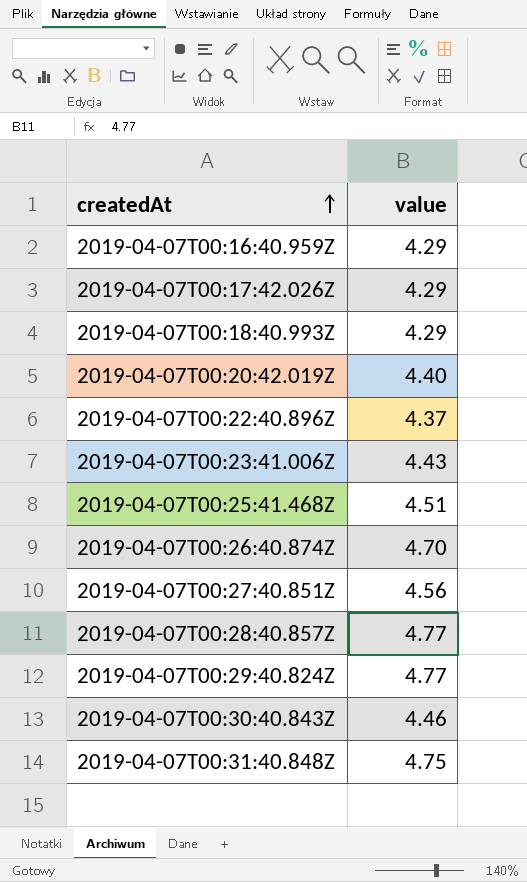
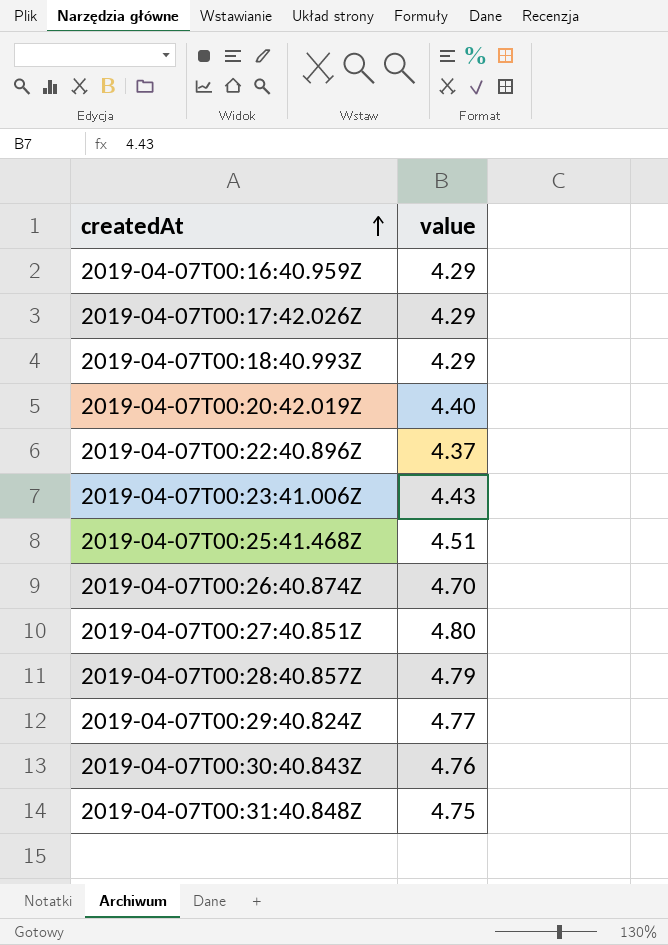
2019-04-07T00:27:40.851Z | value: 4.56 -> 4.80
2019-04-07T00:28:40.857Z | value: 4.77 -> 4.79
2019-04-07T00:30:40.843Z | value: 4.46 -> 4.76

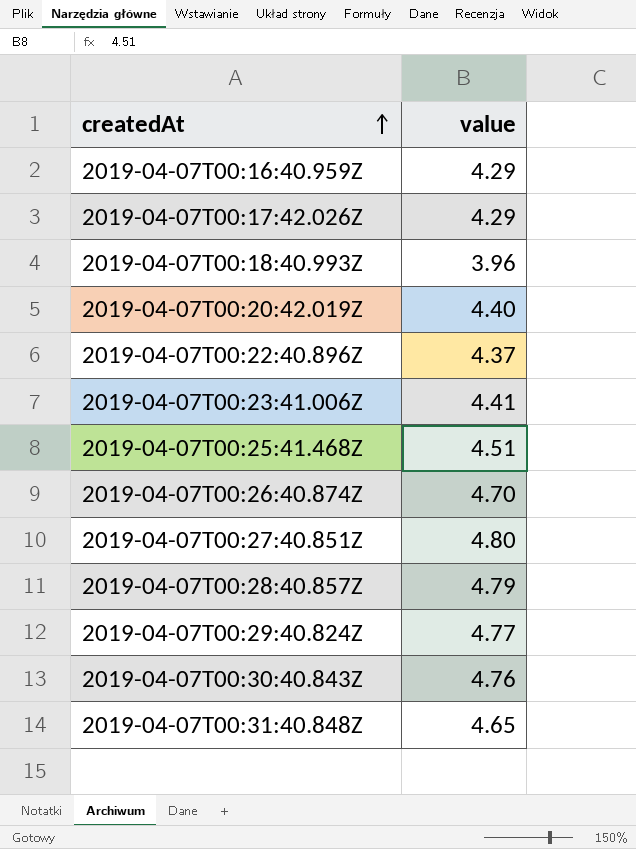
2019-04-07T00:18:40.993Z | value: 4.29 -> 3.96
2019-04-07T00:23:41.006Z | value: 4.43 -> 4.41
2019-04-07T00:31:40.848Z | value: 4.75 -> 4.65

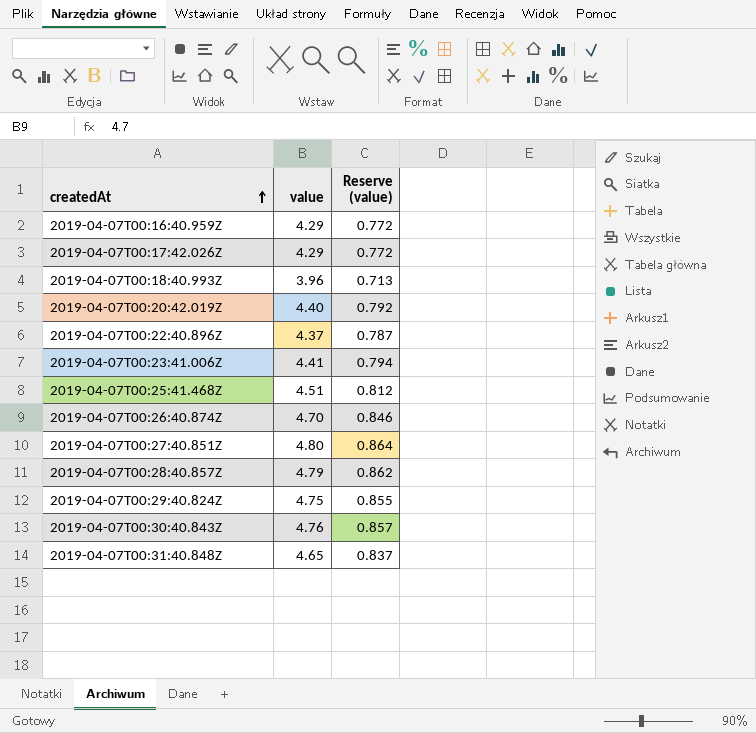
column Reserve (value) | formula: none -> [value] * 0.18
2019-04-07T00:29:40.824Z | value: 4.77 -> 4.75

